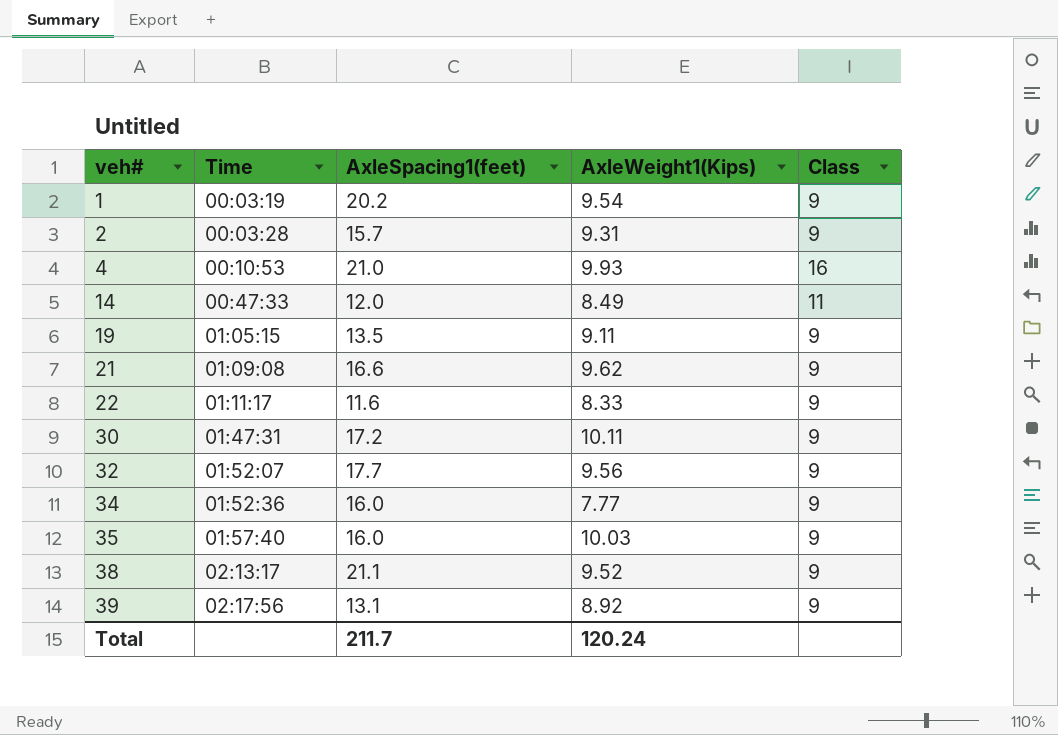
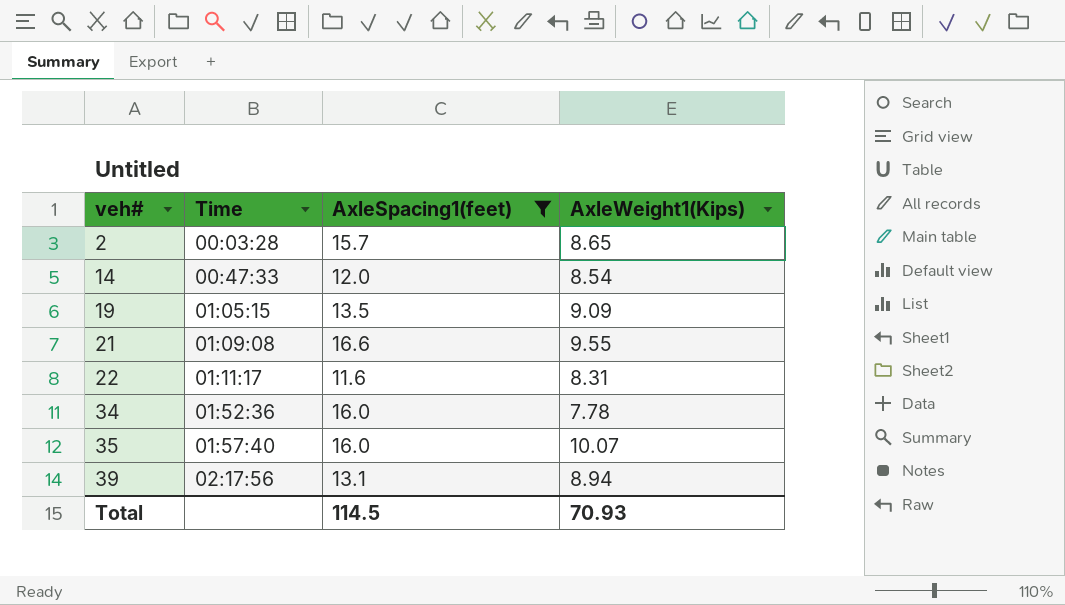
filter: none -> AxleSpacing1(feet) <= 16.6
column Class | position: 5 -> none
2 | AxleWeight1(Kips): 9.31 -> 8.65
14 | AxleWeight1(Kips): 8.49 -> 8.54
19 | AxleWeight1(Kips): 9.11 -> 9.09
21 | AxleWeight1(Kips): 9.62 -> 9.55
22 | AxleWeight1(Kips): 8.33 -> 8.31
34 | AxleWeight1(Kips): 7.77 -> 7.78
35 | AxleWeight1(Kips): 10.03 -> 10.07
39 | AxleWeight1(Kips): 8.92 -> 8.94
Total | AxleSpacing1(feet): 211.7 -> 114.5
Total | AxleWeight1(Kips): 120.24 -> 70.93

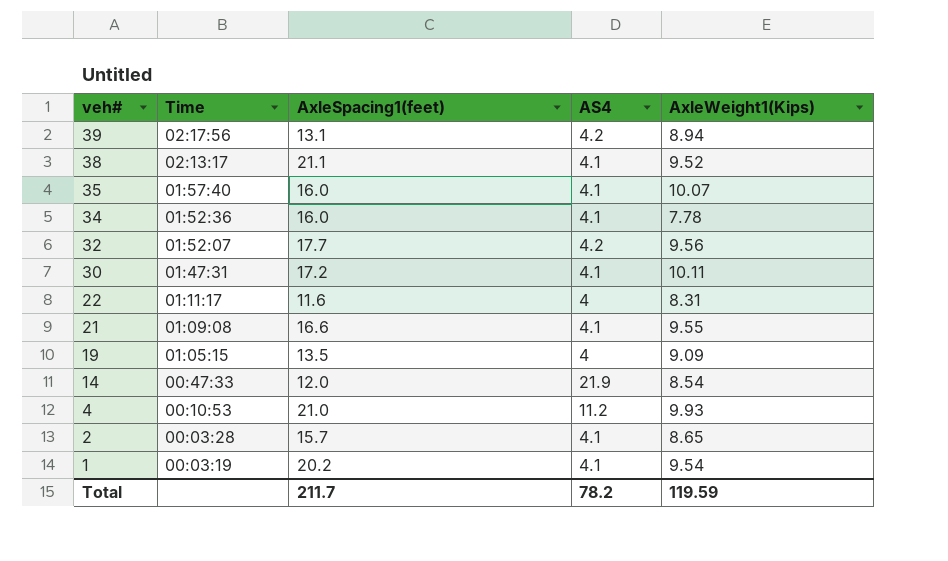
filter: AxleSpacing1(feet) <= 16.6 -> none
row order: veh# ascending -> veh# descending
column AS4 | position: none -> 4
Total | AxleSpacing1(feet): 114.5 -> 211.7
Total | AxleWeight1(Kips): 70.93 -> 119.59

